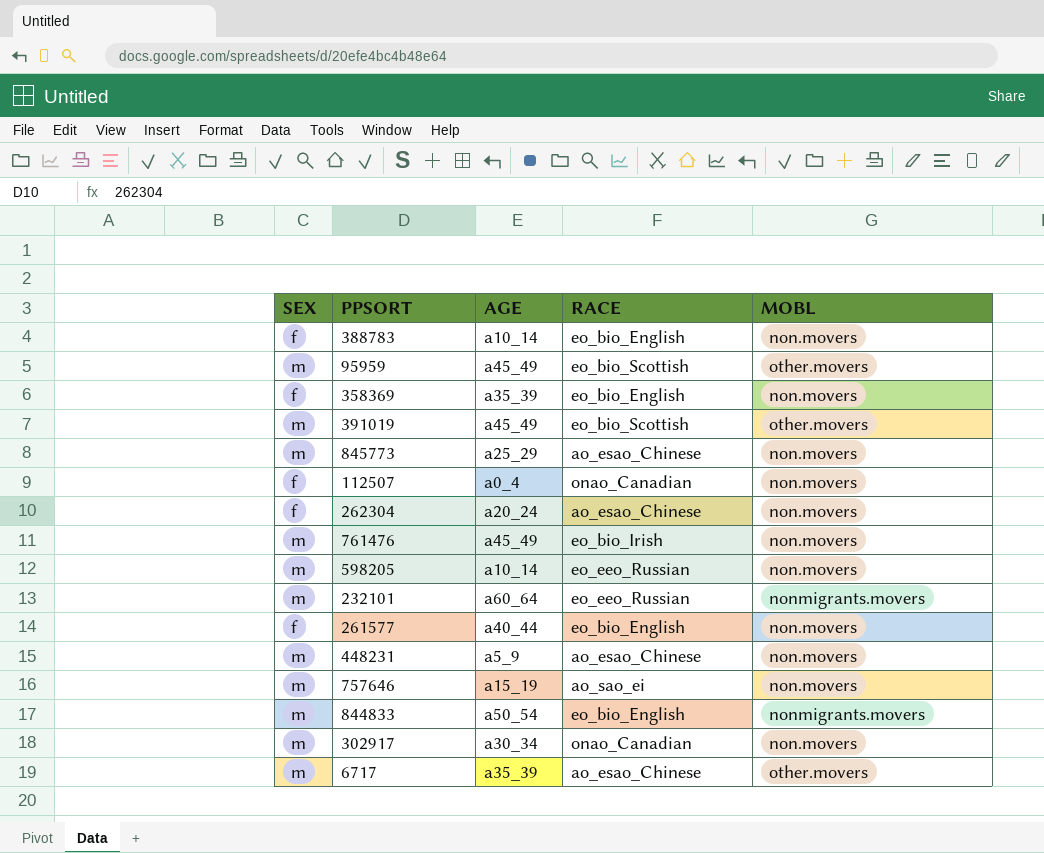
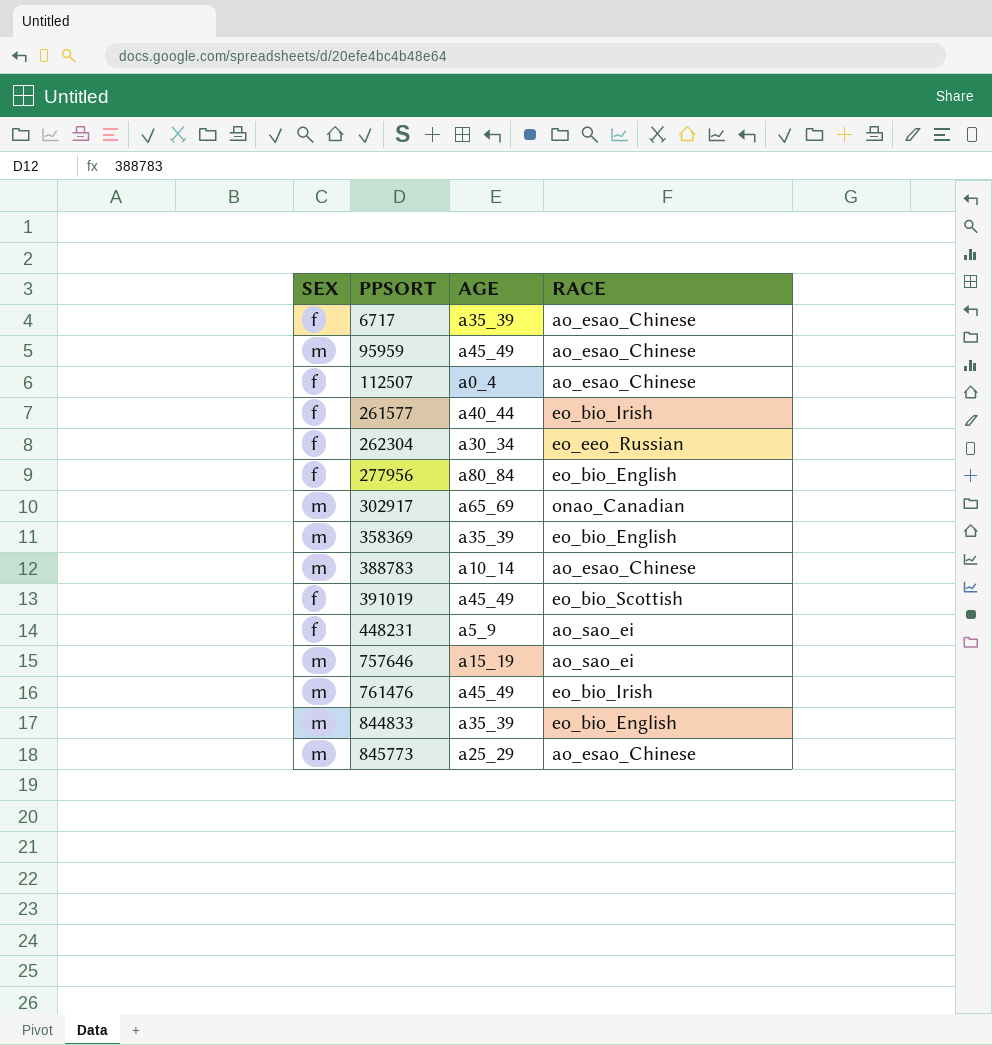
row order: none -> PPSORT ascending
column MOBL | position: 5 -> none
row 598205: m | a10_14 | eo_eeo_Russian | non.movers -> none
row 232101: m | a60_64 | eo_eeo_Russian | nonmigrants.movers -> none
6717 | SEX: m -> f
95959 | RACE: eo_bio_Scottish -> ao_esao_Chinese
112507 | RACE: onao_Canadian -> ao_esao_Chinese
261577 | RACE: eo_bio_English -> eo_bio_Irish
262304 | AGE: a20_24 -> a30_34
262304 | RACE: ao_esao_Chinese -> eo_eeo_Russian
row 277956: none -> f | a80_84 | eo_bio_English
302917 | AGE: a30_34 -> a65_69
358369 | SEX: f -> m
388783 | SEX: f -> m
388783 | RACE: eo_bio_English -> ao_esao_Chinese
391019 | SEX: m -> f
448231 | SEX: m -> f
448231 | RACE: ao_esao_Chinese -> ao_sao_ei
844833 | AGE: a50_54 -> a35_39

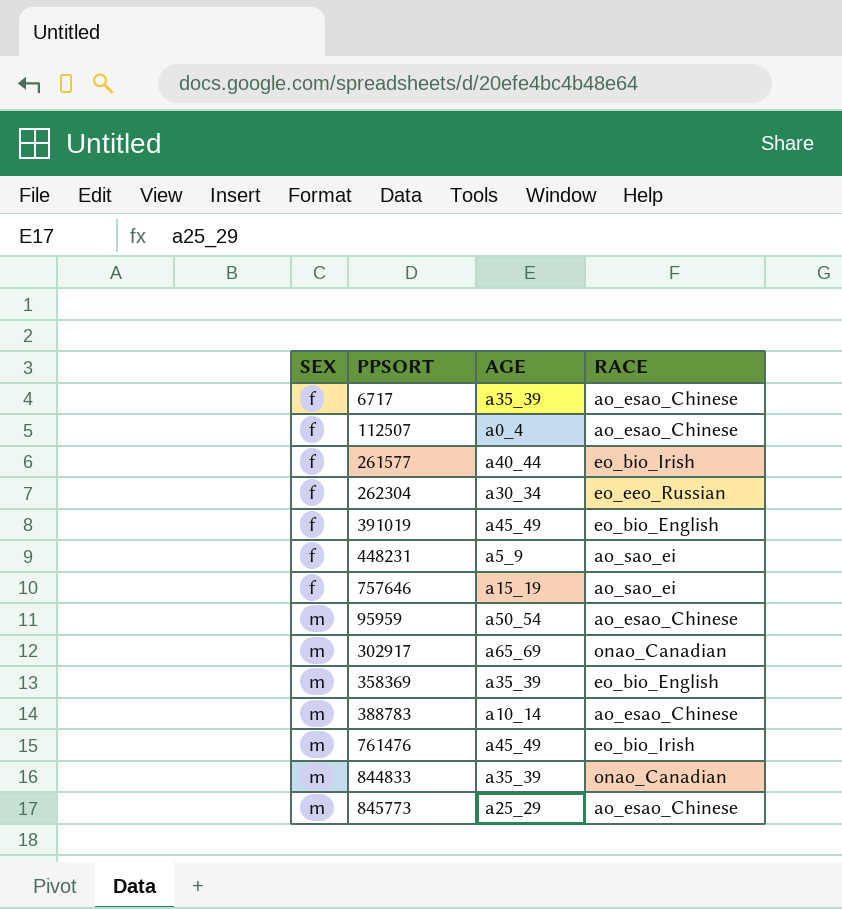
row order: PPSORT ascending -> SEX ascending
row 277956: f | a80_84 | eo_bio_English -> none
391019 | RACE: eo_bio_Scottish -> eo_bio_English
757646 | SEX: m -> f
95959 | AGE: a45_49 -> a50_54
844833 | RACE: eo_bio_English -> onao_Canadian

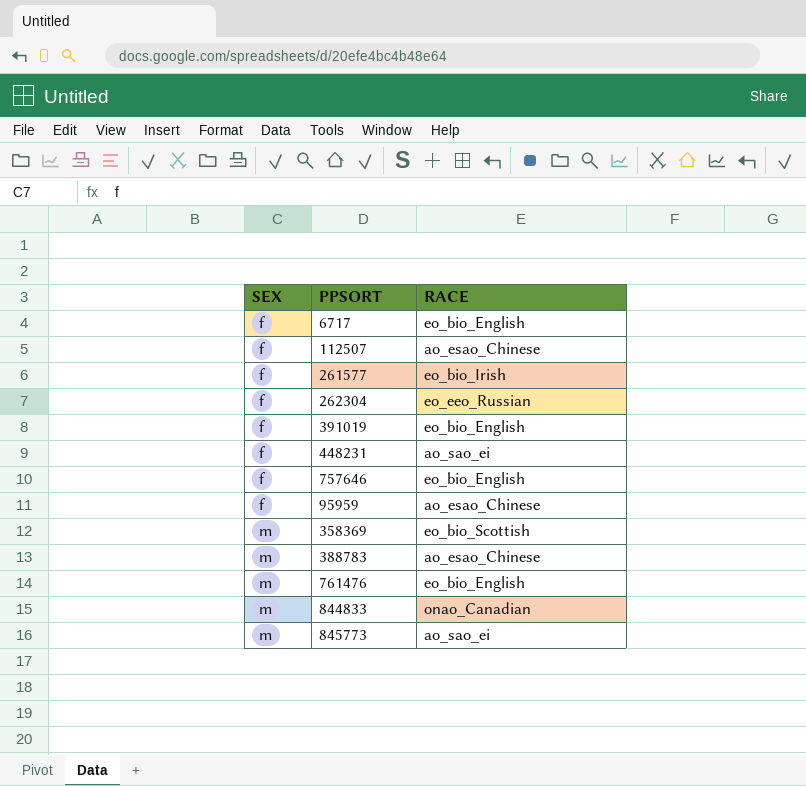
column AGE | position: 3 -> none
row 302917: m | a65_69 | onao_Canadian -> none
6717 | RACE: ao_esao_Chinese -> eo_bio_English
757646 | RACE: ao_sao_ei -> eo_bio_English
95959 | SEX: m -> f
358369 | RACE: eo_bio_English -> eo_bio_Scottish
761476 | RACE: eo_bio_Irish -> eo_bio_English
845773 | RACE: ao_esao_Chinese -> ao_sao_ei

